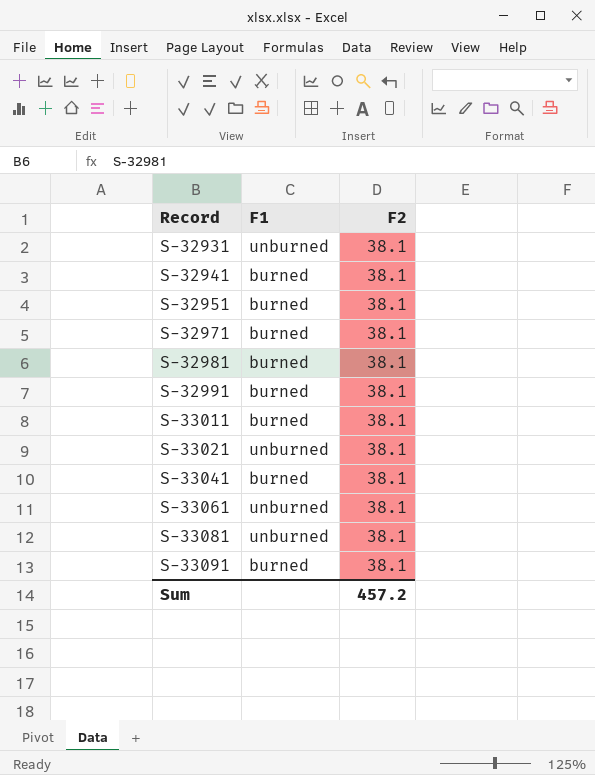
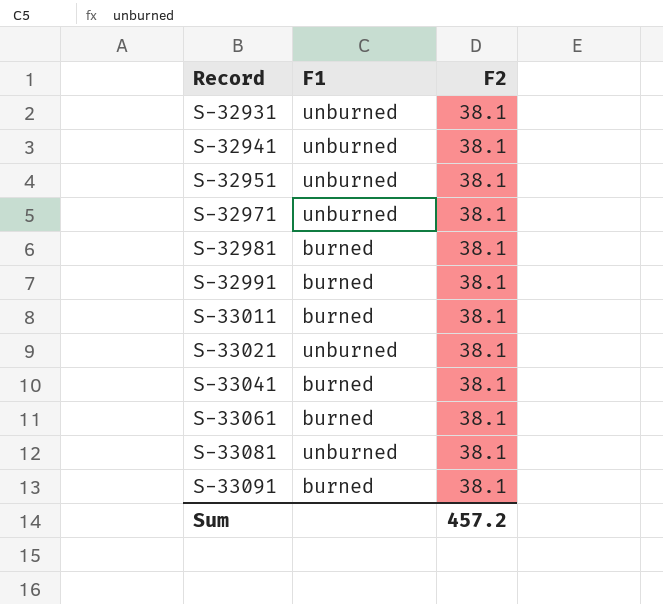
S-32941 | F1: burned -> unburned
S-32951 | F1: burned -> unburned
S-32971 | F1: burned -> unburned
S-33061 | F1: unburned -> burned

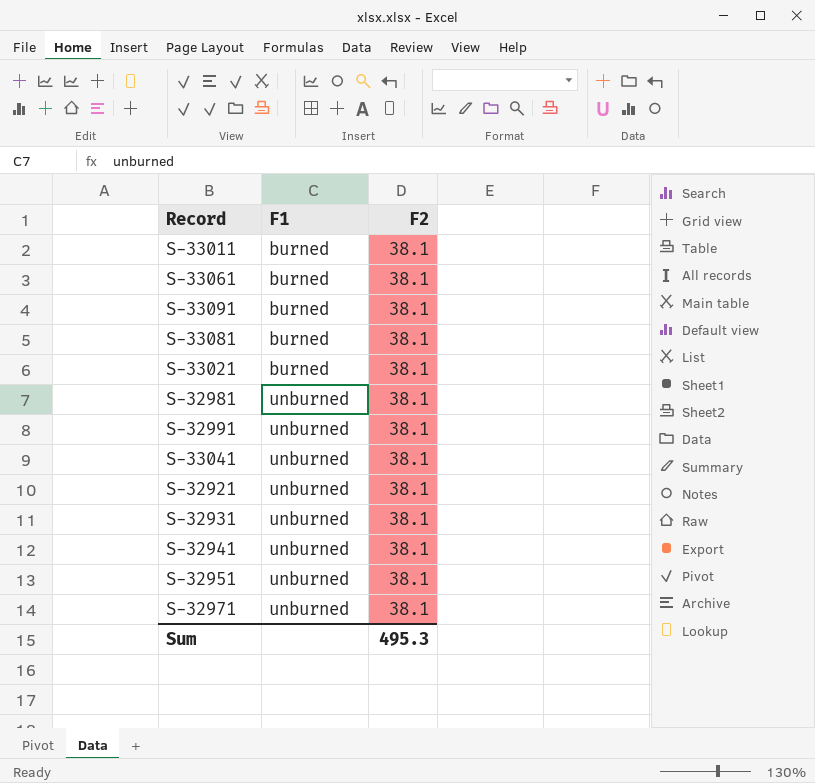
row order: Record ascending -> F1 ascending
S-33081 | F1: unburned -> burned
S-33021 | F1: unburned -> burned
S-32981 | F1: burned -> unburned
S-32991 | F1: burned -> unburned
S-33041 | F1: burned -> unburned
row S-32921: none -> unburned | 38.1
Sum | F2: 457.2 -> 495.3

